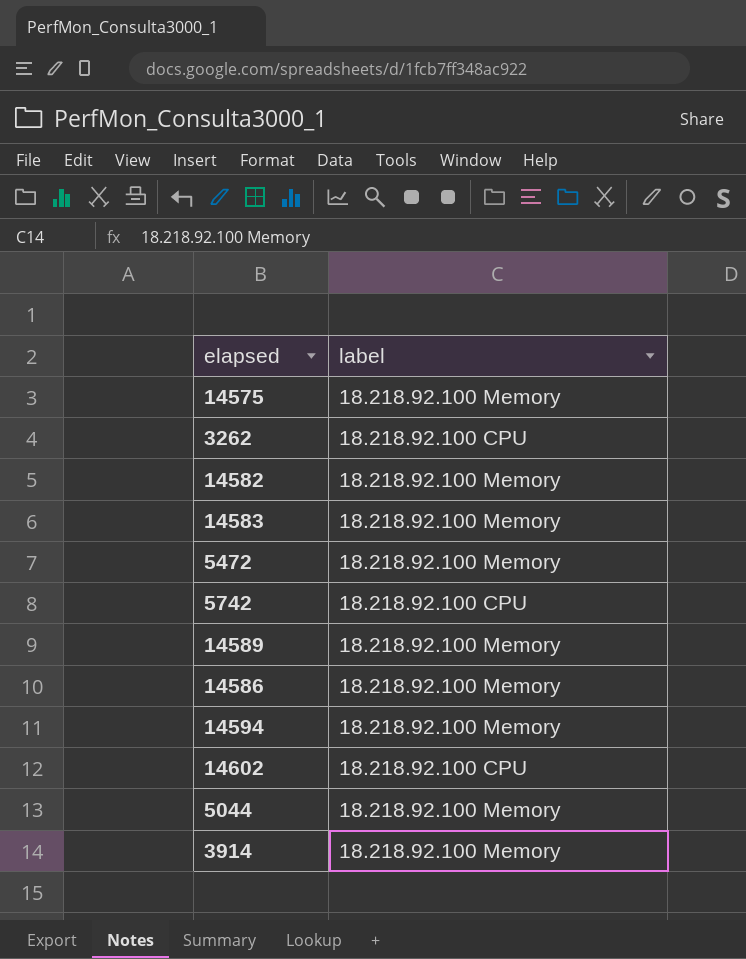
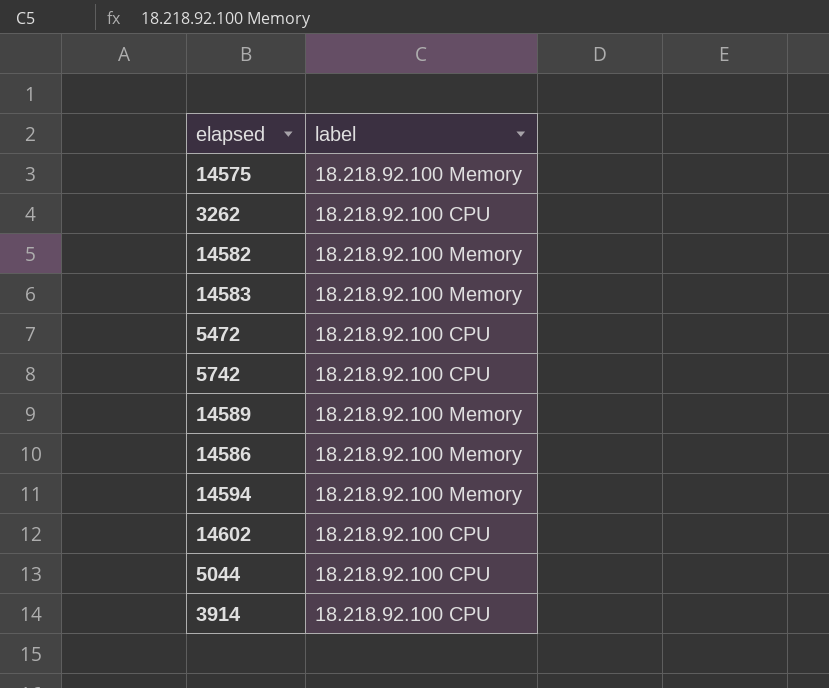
5472 | label: 18.218.92.100 Memory -> 18.218.92.100 CPU
5044 | label: 18.218.92.100 Memory -> 18.218.92.100 CPU
3914 | label: 18.218.92.100 Memory -> 18.218.92.100 CPU

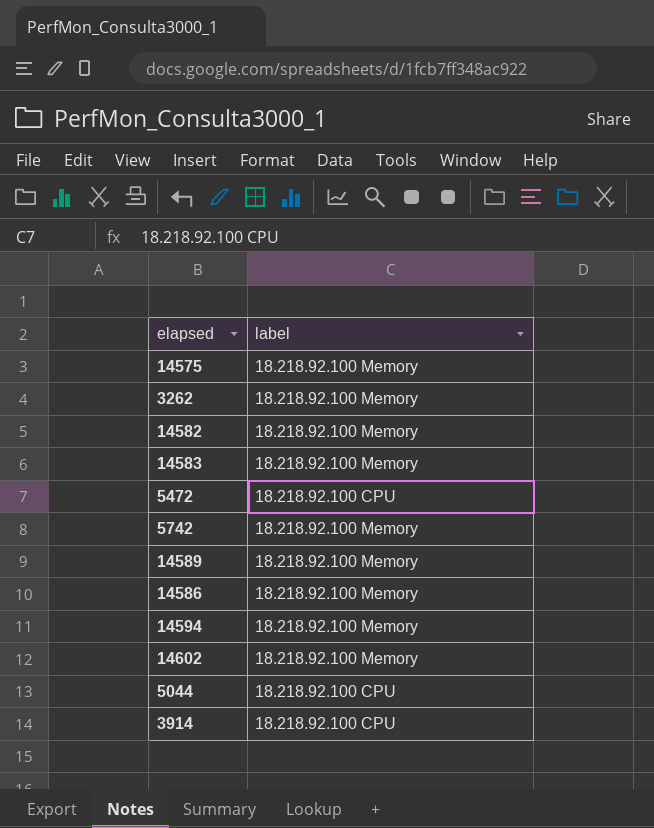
3262 | label: 18.218.92.100 CPU -> 18.218.92.100 Memory
5742 | label: 18.218.92.100 CPU -> 18.218.92.100 Memory
14602 | label: 18.218.92.100 CPU -> 18.218.92.100 Memory

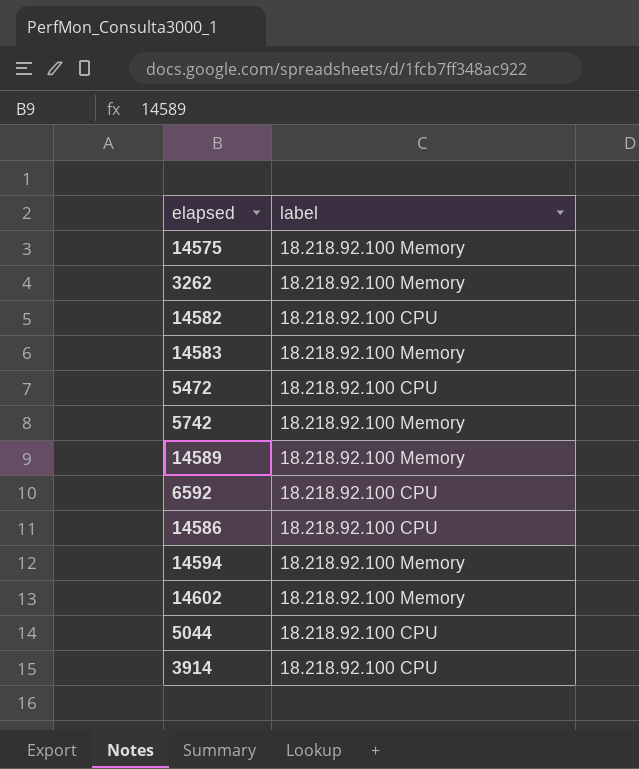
14582 | label: 18.218.92.100 Memory -> 18.218.92.100 CPU
row 6592: none -> 18.218.92.100 CPU
14586 | label: 18.218.92.100 Memory -> 18.218.92.100 CPU

